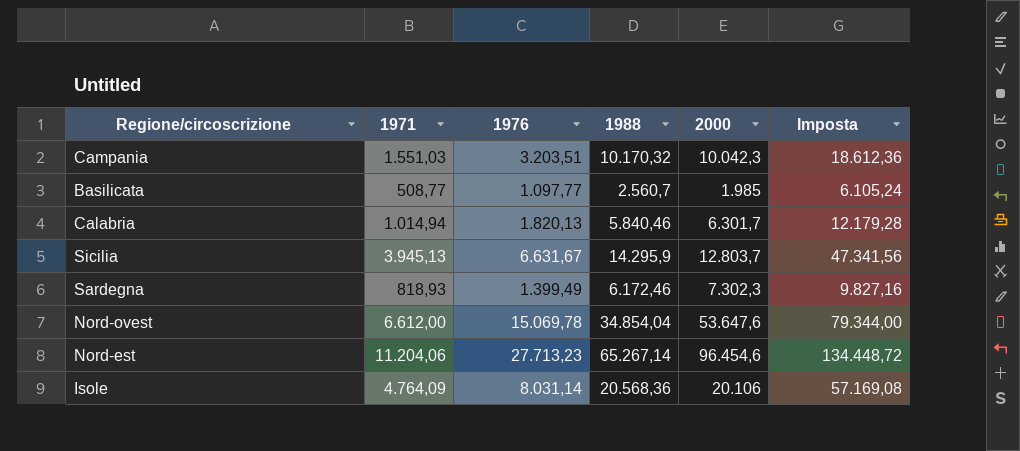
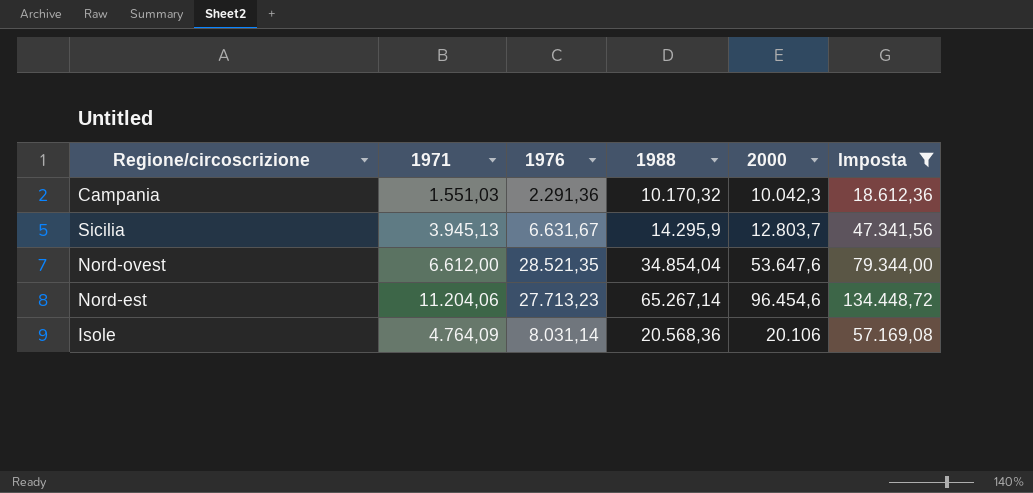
filter: none -> Imposta >= 18.612,36
Campania | 1976: 3.203,51 -> 2.291,36
Nord-ovest | 1976: 15.069,78 -> 28.521,35

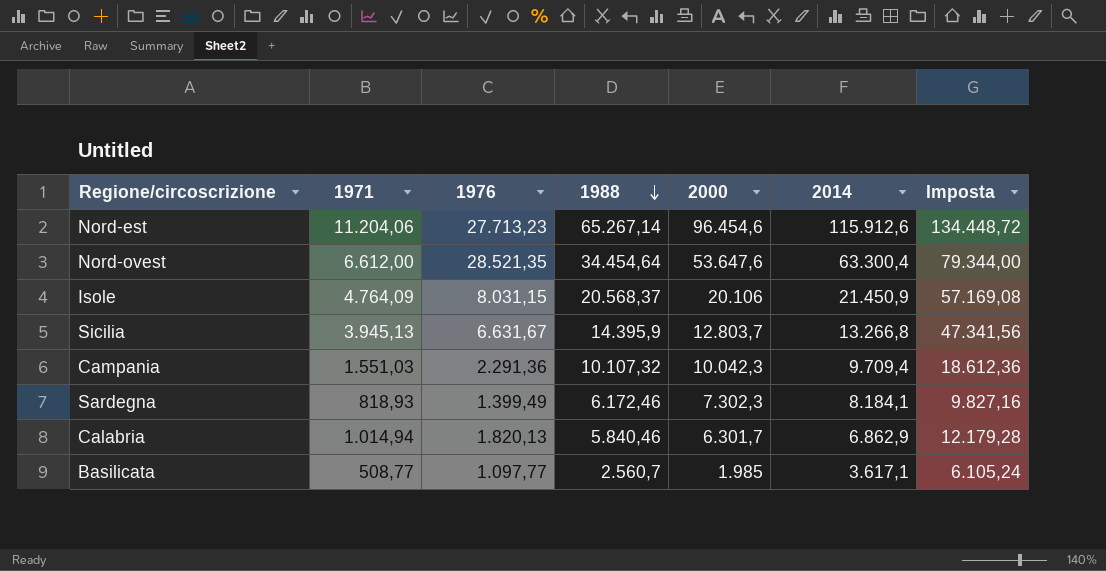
filter: Imposta >= 18.612,36 -> none
row order: none -> 1988 descending
column 2014 | position: none -> 6
Nord-ovest | 1988: 34.854,04 -> 34.454,64
Isole | 1976: 8.031,14 -> 8.031,15
Isole | 1988: 20.568,36 -> 20.568,37
Sicilia | 1988: 14.295,9 -> 14.395,9
Campania | 1988: 10.170,32 -> 10.107,32

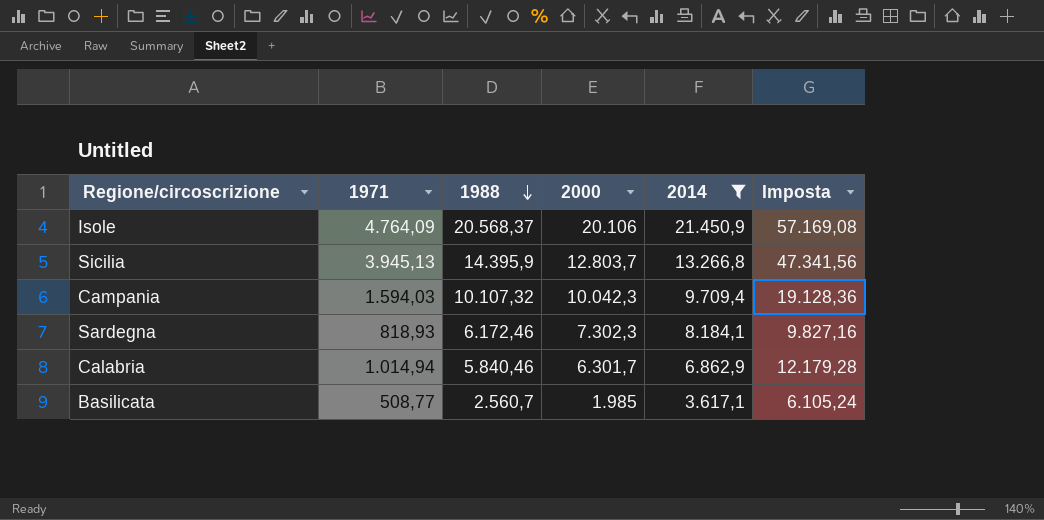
filter: none -> 2014 <= 21.450,9
column 1976 | position: 3 -> none
Campania | 1971: 1.551,03 -> 1.594,03
Campania | Imposta: 18.612,36 -> 19.128,36

